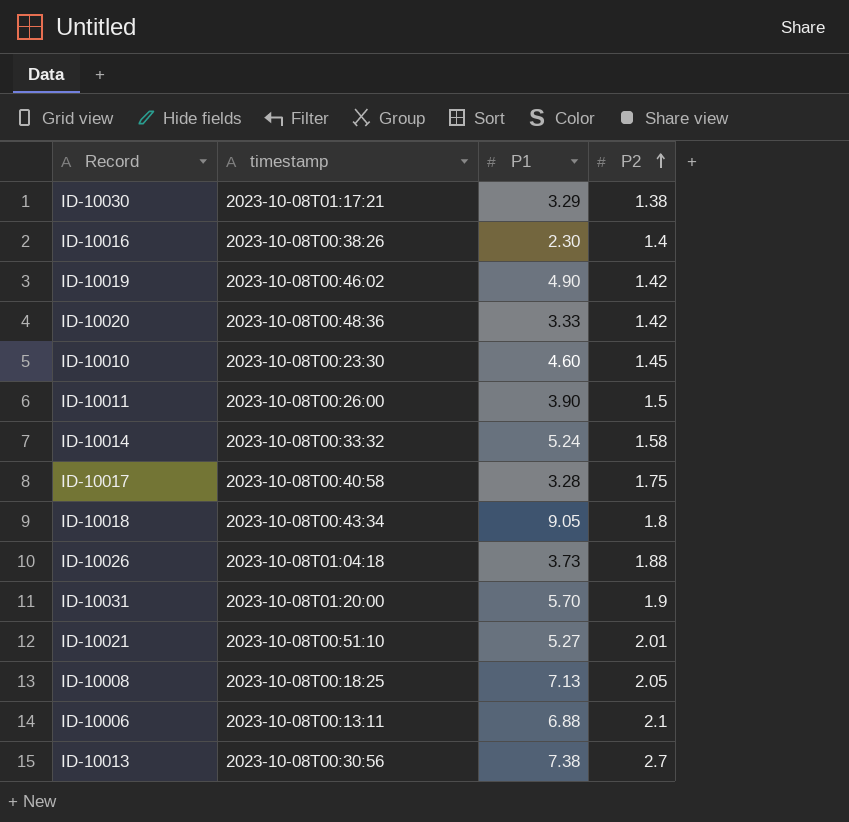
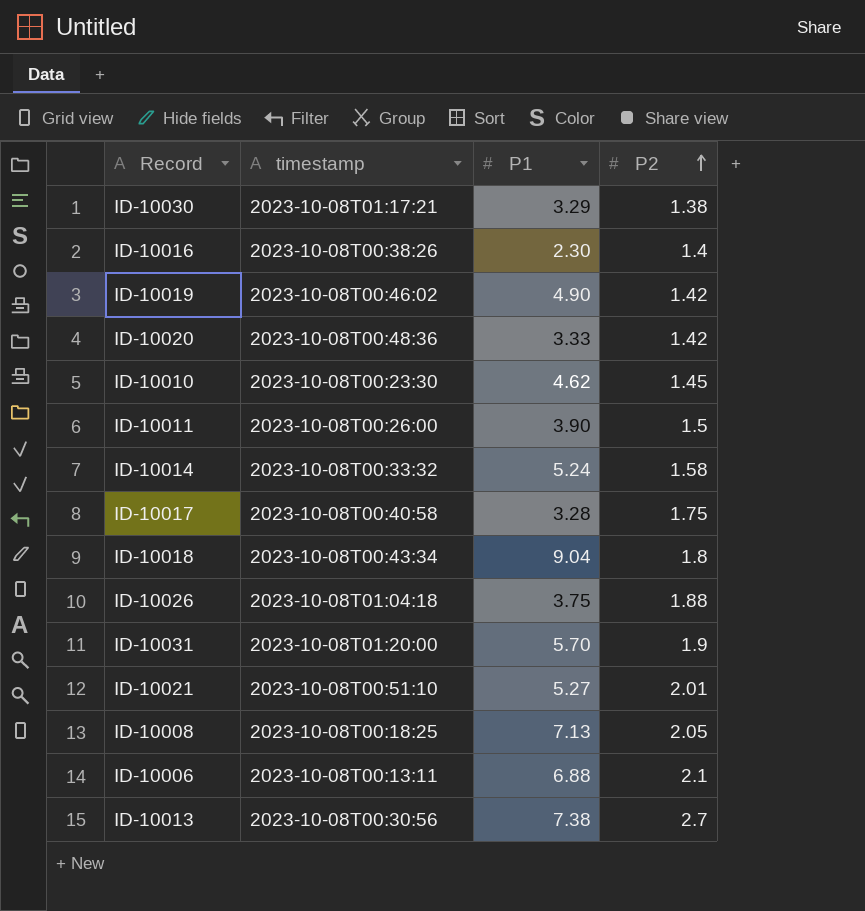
ID-10010 | P1: 4.60 -> 4.62
ID-10018 | P1: 9.05 -> 9.04
ID-10026 | P1: 3.73 -> 3.75

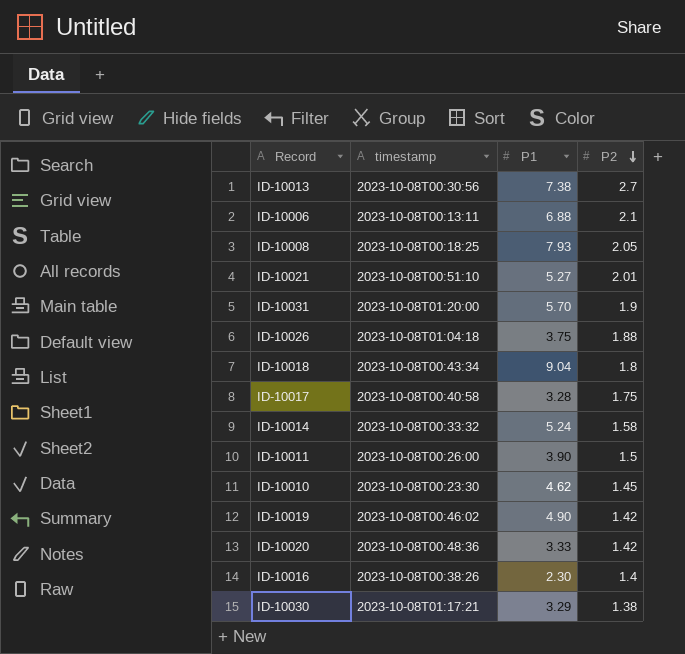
row order: P2 ascending -> P2 descending
ID-10008 | P1: 7.13 -> 7.93

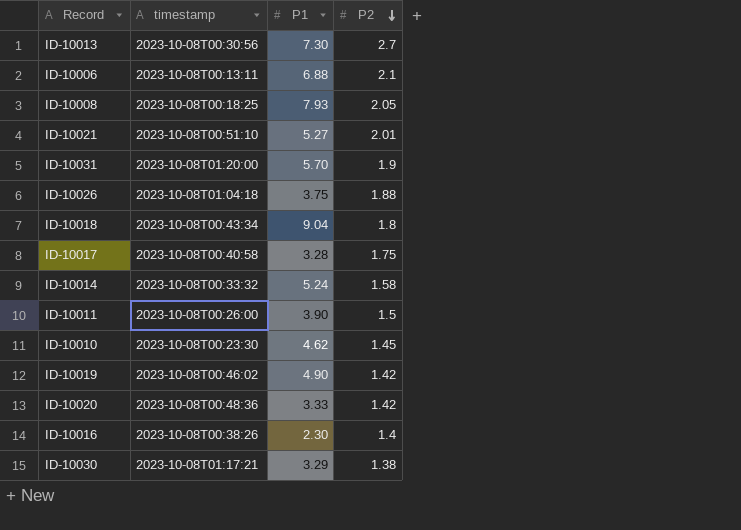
ID-10013 | P1: 7.38 -> 7.30

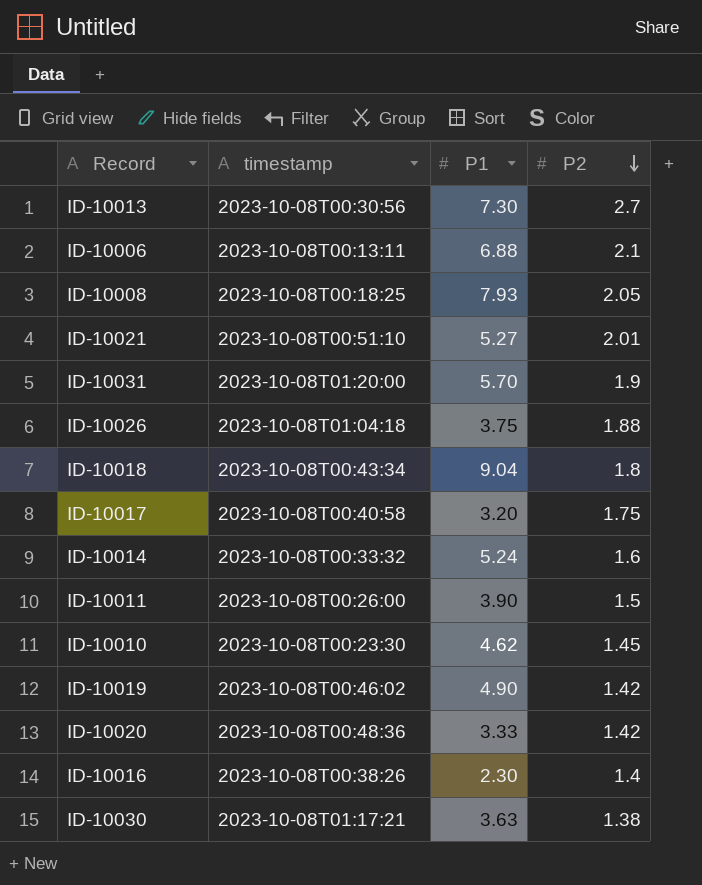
ID-10017 | P1: 3.28 -> 3.20
ID-10014 | P2: 1.58 -> 1.6
ID-10030 | P1: 3.29 -> 3.63

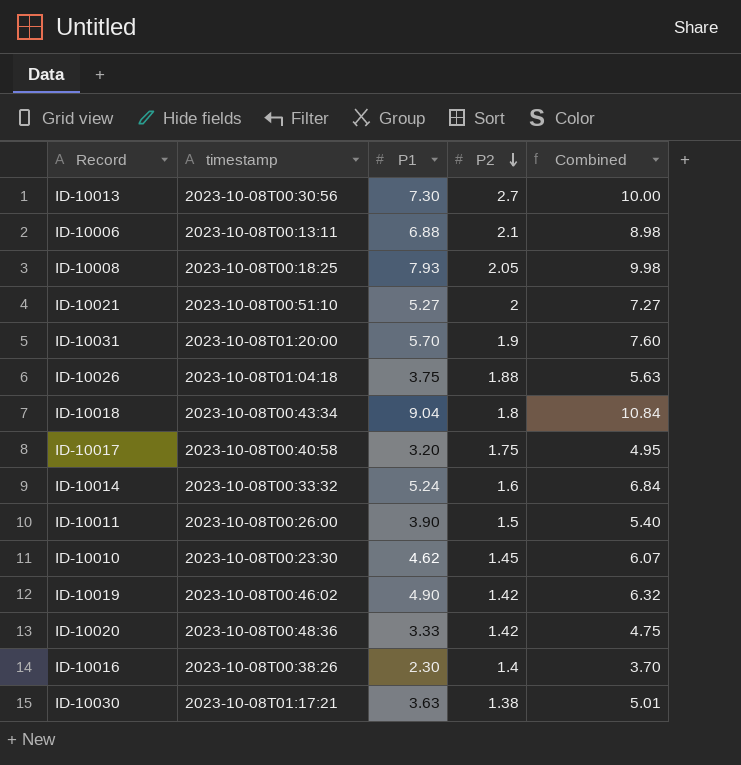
column Combined | formula: none -> [P1] + [P2]
ID-10021 | P2: 2.01 -> 2

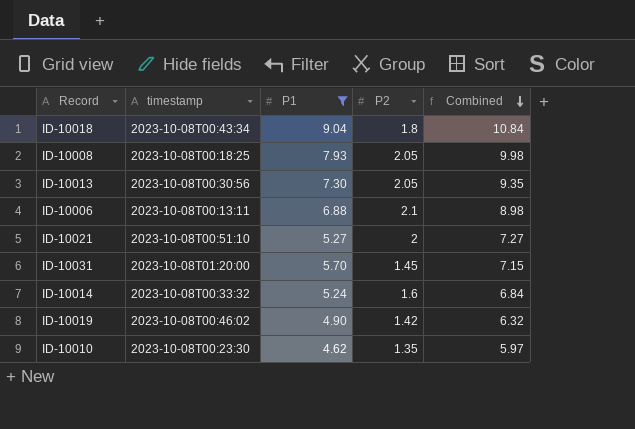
filter: none -> P1 >= 4.62
row order: P2 descending -> Combined descending
ID-10013 | P2: 2.7 -> 2.05
ID-10013 | Combined: 10.00 -> 9.35
ID-10031 | P2: 1.9 -> 1.45
ID-10031 | Combined: 7.60 -> 7.15
ID-10010 | P2: 1.45 -> 1.35
ID-10010 | Combined: 6.07 -> 5.97

